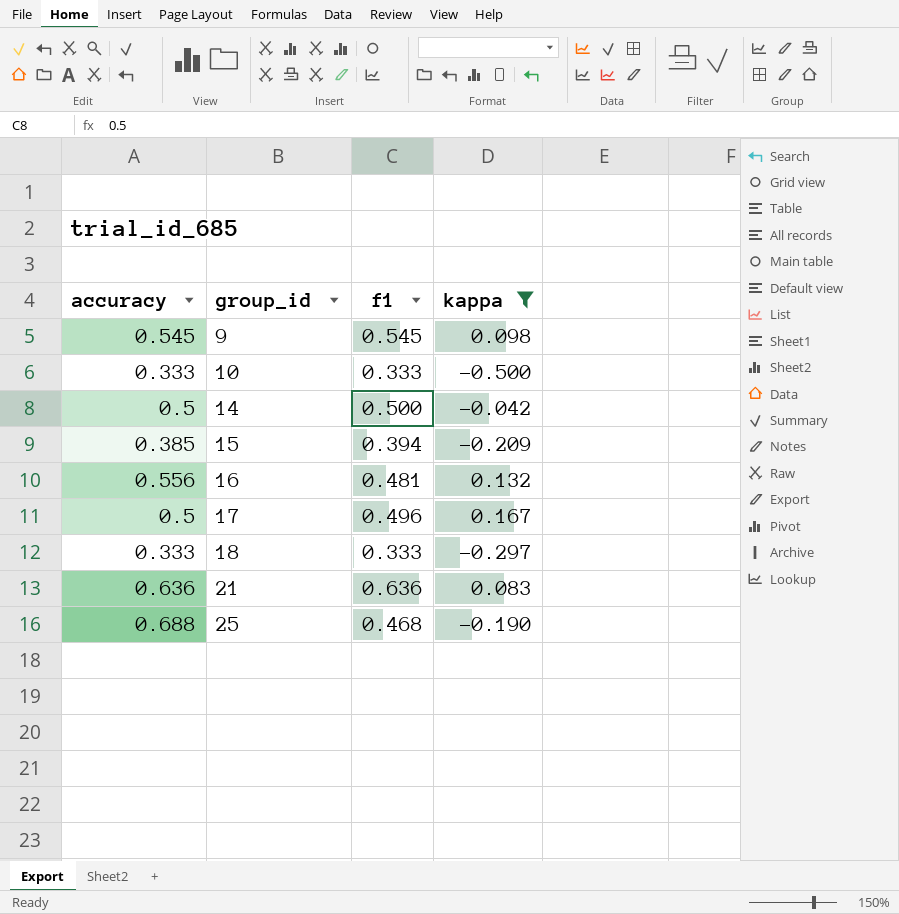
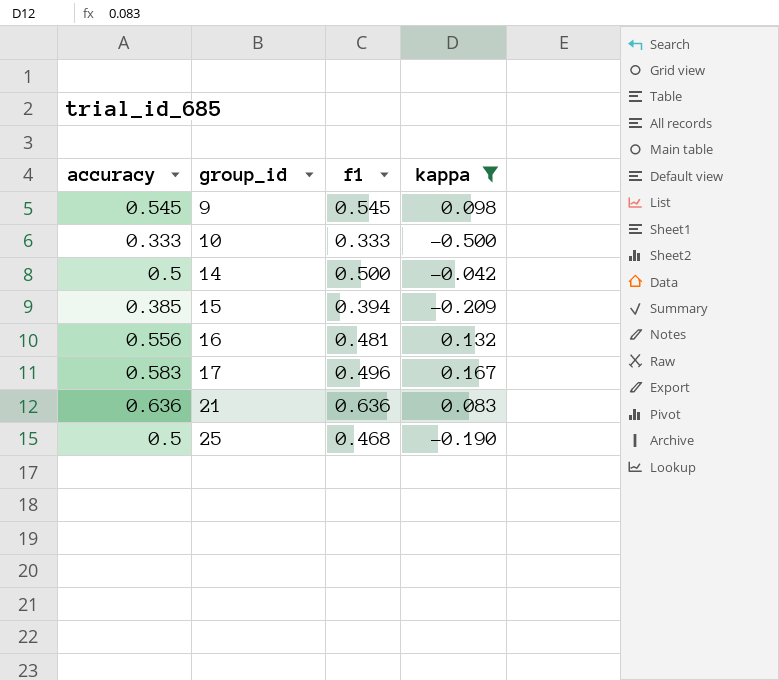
row 18: 0.333 | 0.333 | -0.297 -> none
17 | accuracy: 0.5 -> 0.583
25 | accuracy: 0.688 -> 0.5

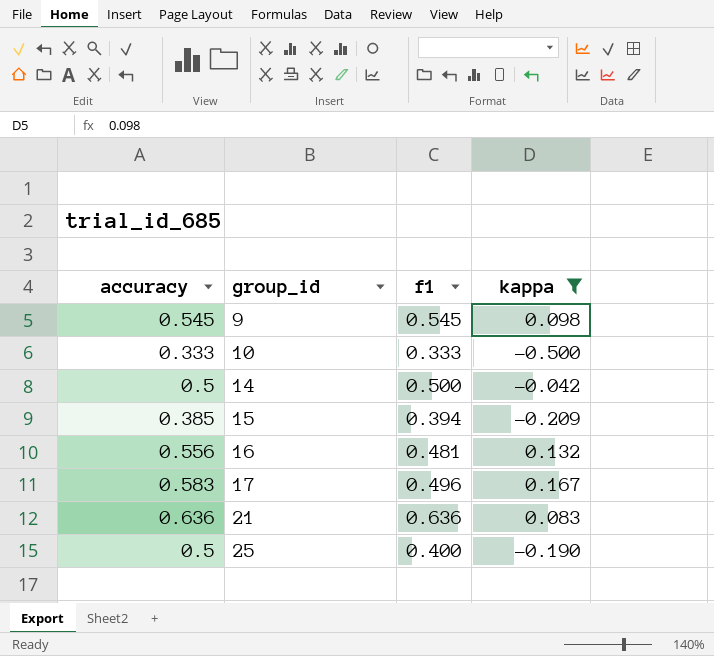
25 | f1: 0.468 -> 0.400

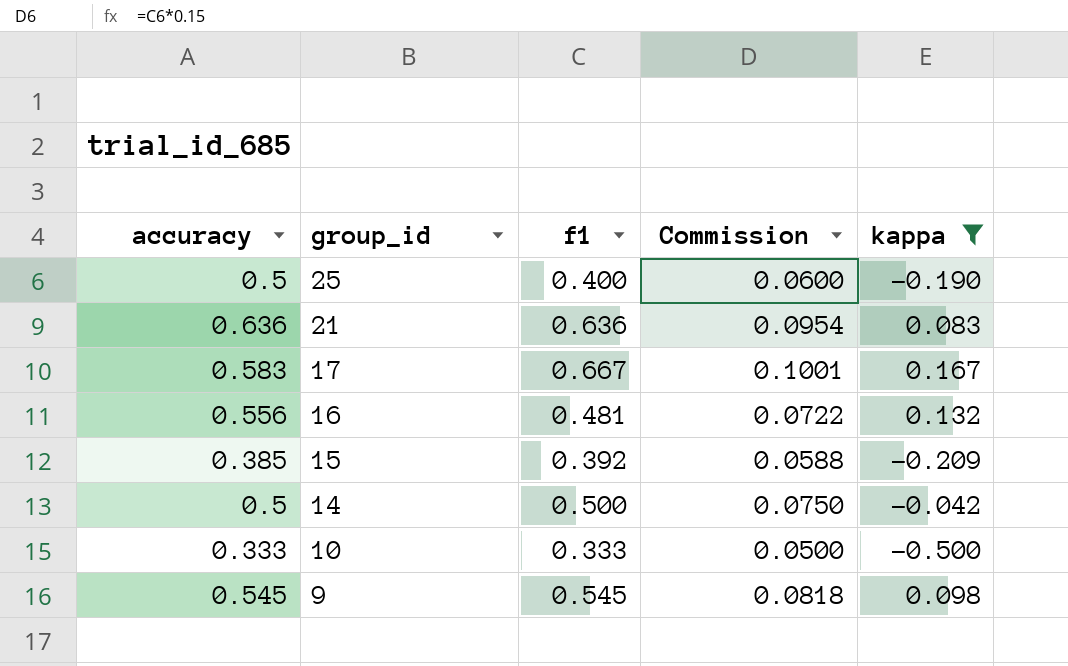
row order: group_id ascending -> group_id descending
column Commission | formula: none -> [f1] * 0.15
17 | f1: 0.496 -> 0.667
15 | f1: 0.394 -> 0.392

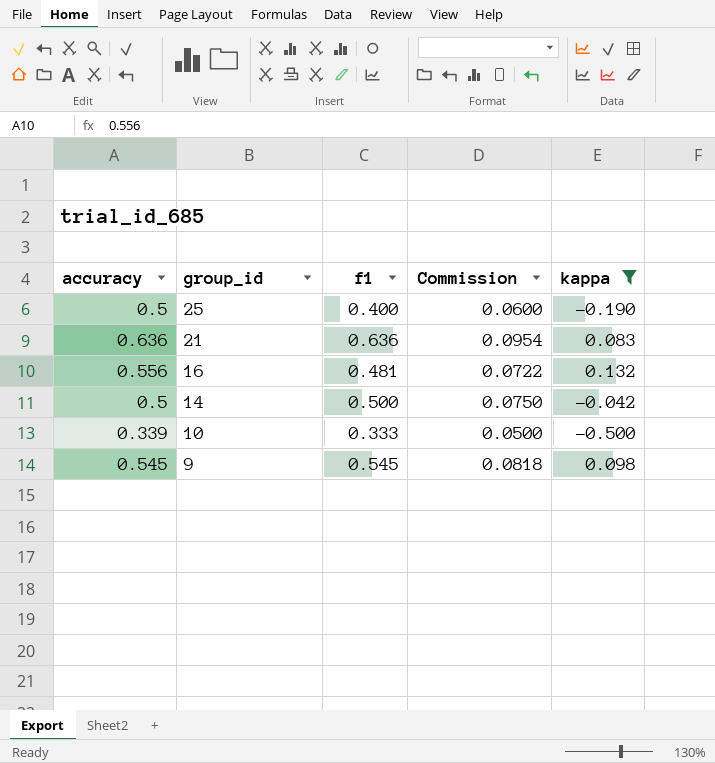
row 17: 0.583 | 0.667 | 0.1001 | 0.167 -> none
row 15: 0.385 | 0.392 | 0.0588 | -0.209 -> none
10 | accuracy: 0.333 -> 0.339

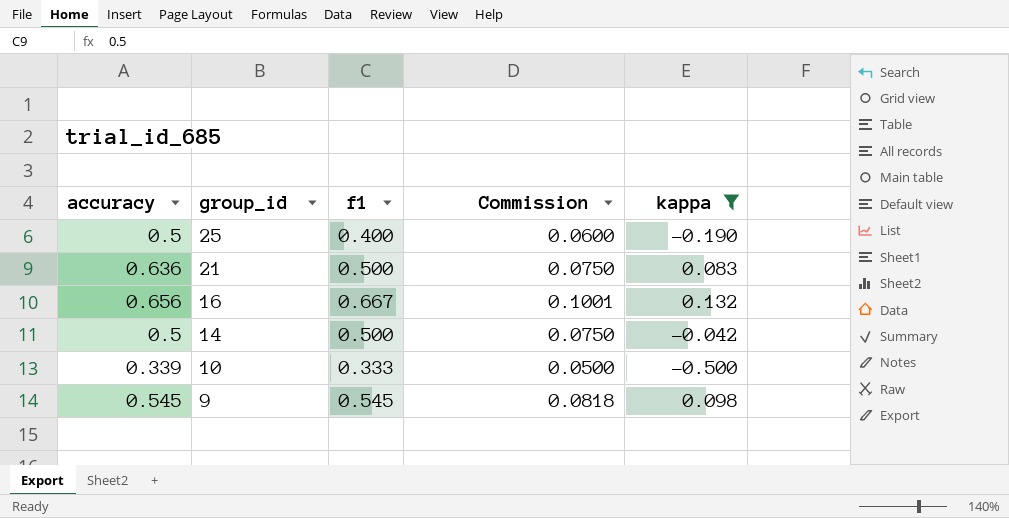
21 | f1: 0.636 -> 0.500
21 | Commission: 0.0954 -> 0.0750
16 | accuracy: 0.556 -> 0.656
16 | f1: 0.481 -> 0.667
16 | Commission: 0.0722 -> 0.1001

